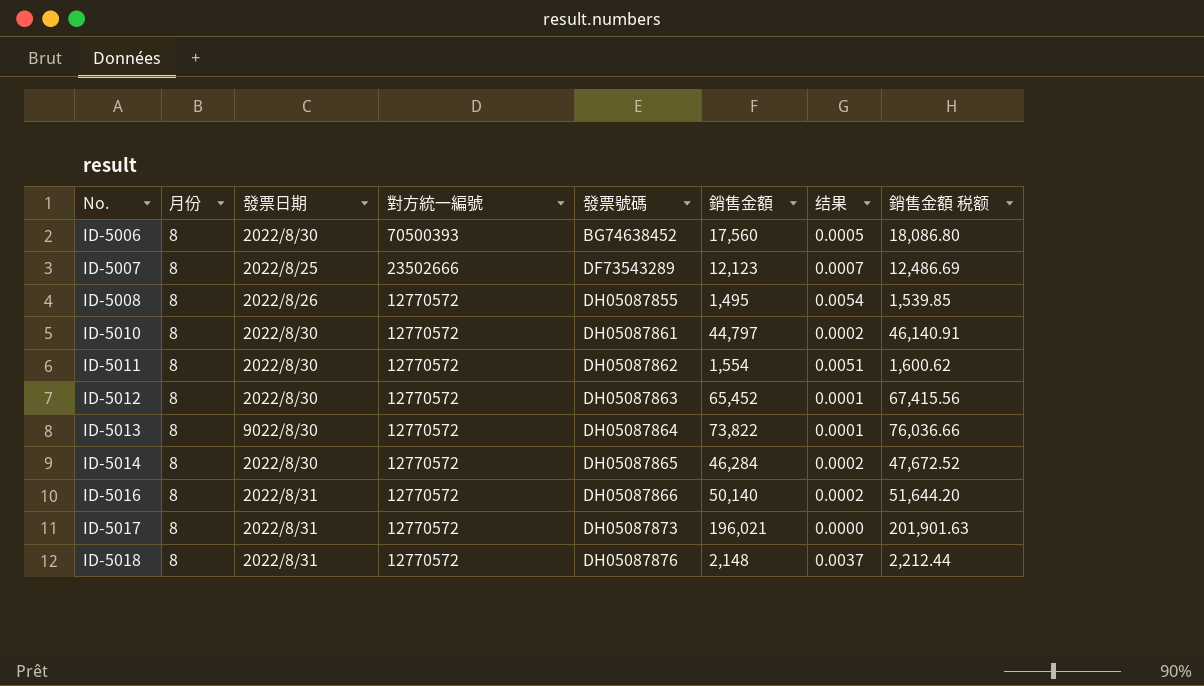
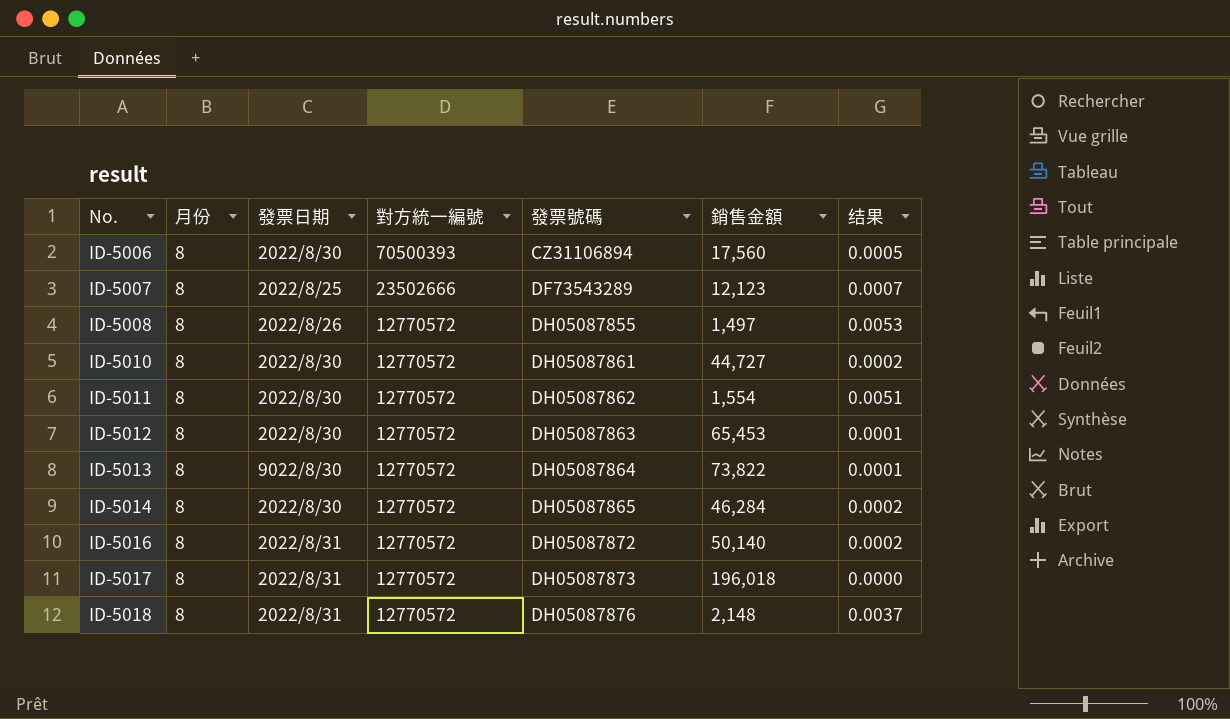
column 銷售金額 税额 | formula: [銷售金額] * 1.03 -> none
ID-5006 | 發票號碼: BG74638452 -> CZ31106894
ID-5008 | 銷售金額: 1,495 -> 1,497
ID-5008 | 结果: 0.0054 -> 0.0053
ID-5010 | 銷售金額: 44,797 -> 44,727
ID-5012 | 銷售金額: 65,452 -> 65,453
ID-5016 | 發票號碼: DH05087866 -> DH05087872
ID-5017 | 銷售金額: 196,021 -> 196,018

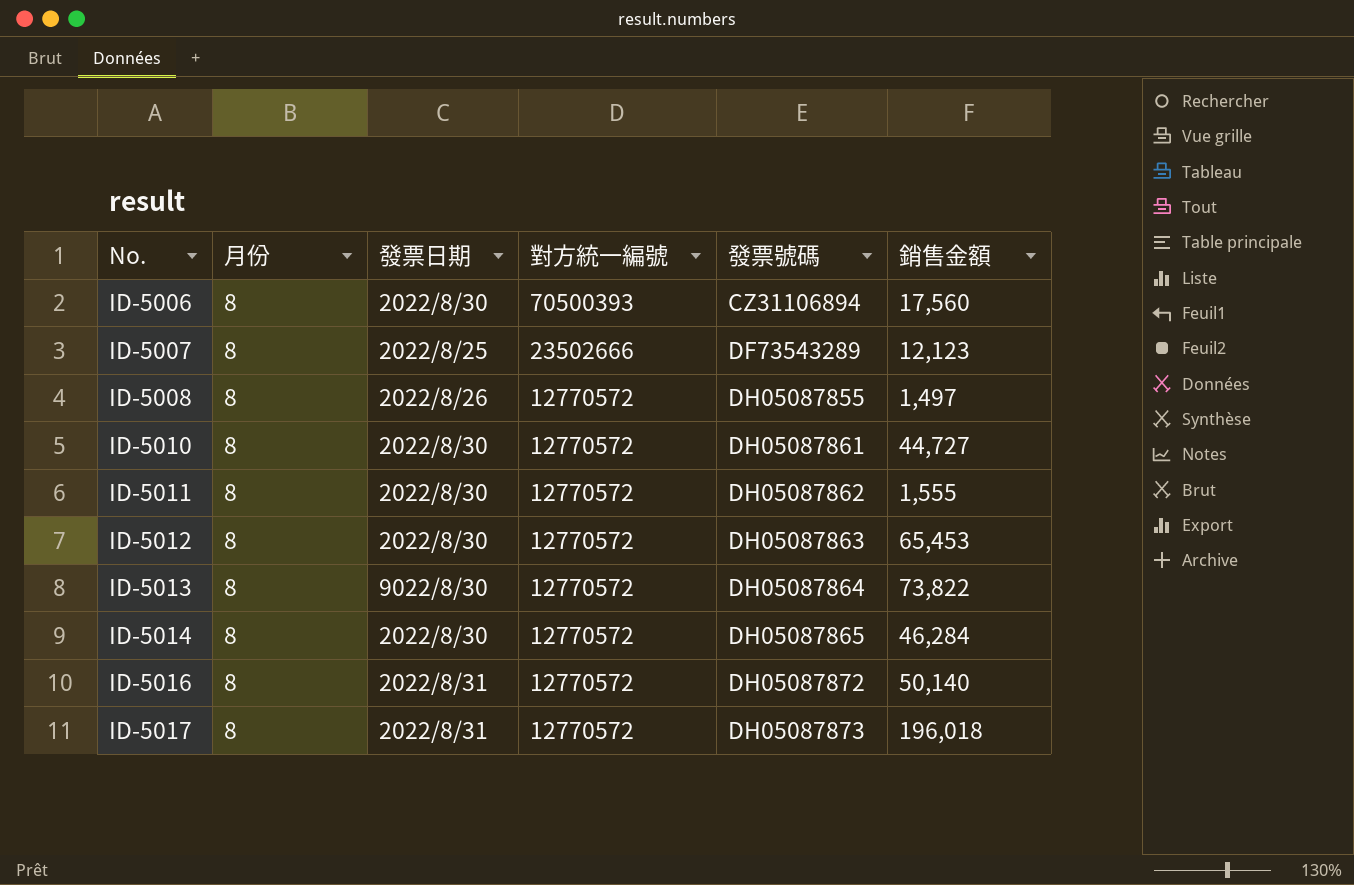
column 结果 | formula: [月份] / [銷售金額] -> none
row ID-5018: 8 | 2022/8/31 | 12770572 | DH05087876 | 2,148 | 0.0037 -> none
ID-5011 | 銷售金額: 1,554 -> 1,555

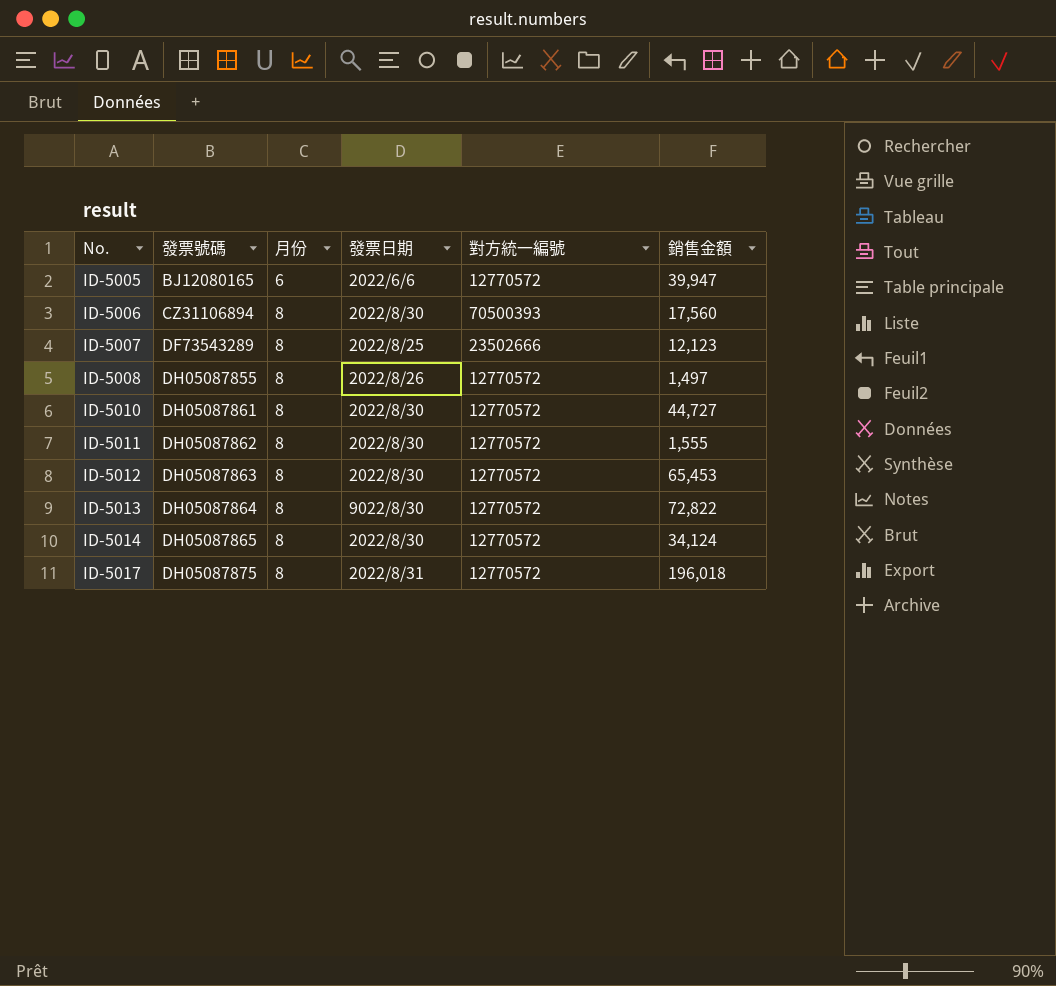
column 發票號碼 | position: 5 -> 2
row ID-5016: 8 | 2022/8/31 | 12770572 | DH05087872 | 50,140 -> none
row ID-5005: none -> BJ12080165 | 6 | 2022/6/6 | 12770572 | 39,947
ID-5013 | 銷售金額: 73,822 -> 72,822
ID-5014 | 銷售金額: 46,284 -> 34,124
ID-5017 | 發票號碼: DH05087873 -> DH05087875

